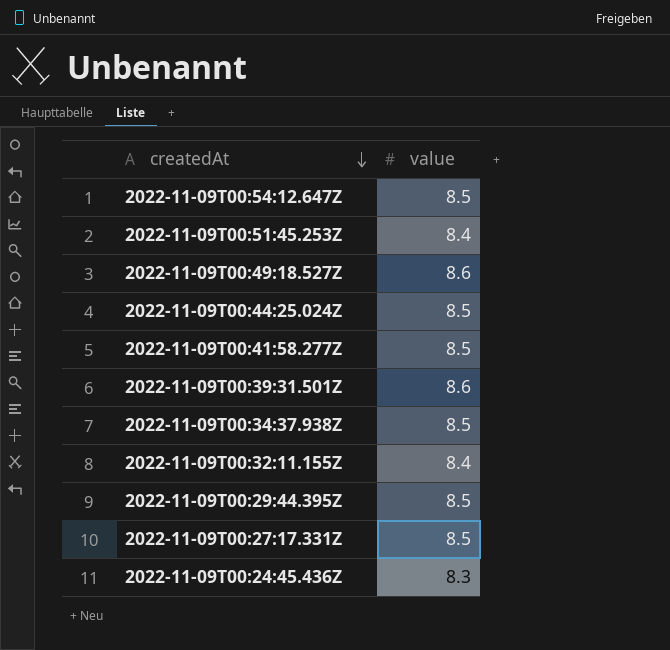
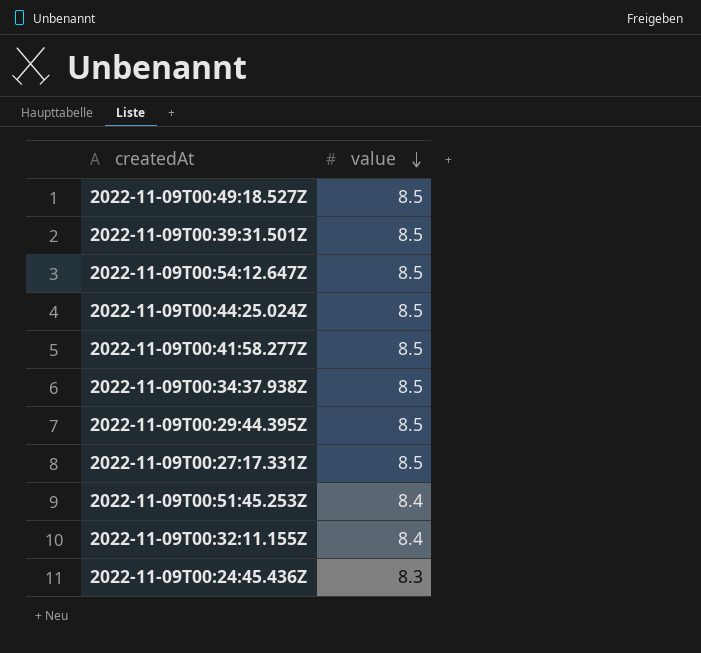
row order: createdAt descending -> value descending
2022-11-09T00:49:18.527Z | value: 8.6 -> 8.5
2022-11-09T00:39:31.501Z | value: 8.6 -> 8.5

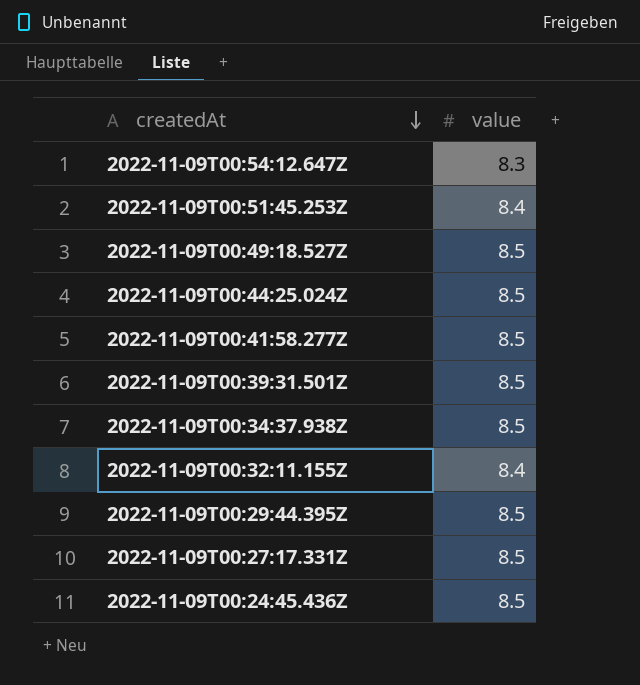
row order: value descending -> createdAt descending
2022-11-09T00:54:12.647Z | value: 8.5 -> 8.3
2022-11-09T00:24:45.436Z | value: 8.3 -> 8.5

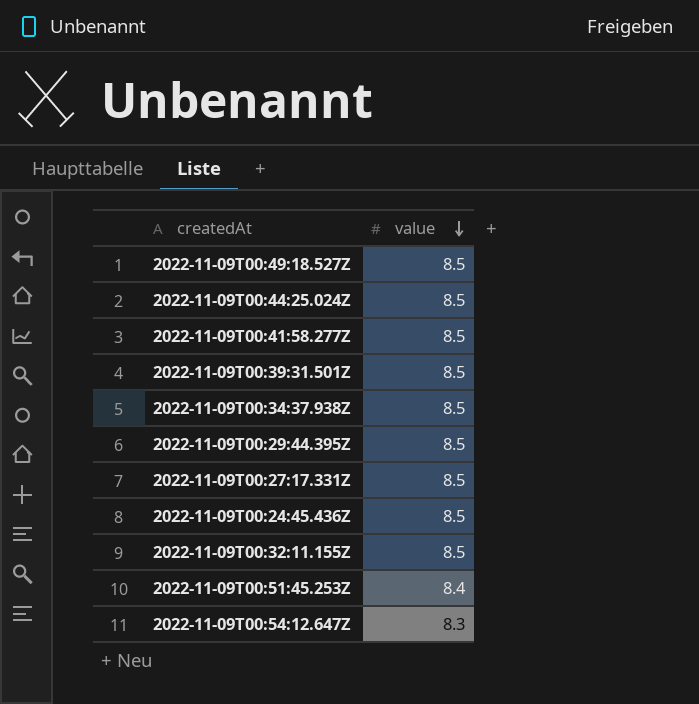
row order: createdAt descending -> value descending
2022-11-09T00:32:11.155Z | value: 8.4 -> 8.5

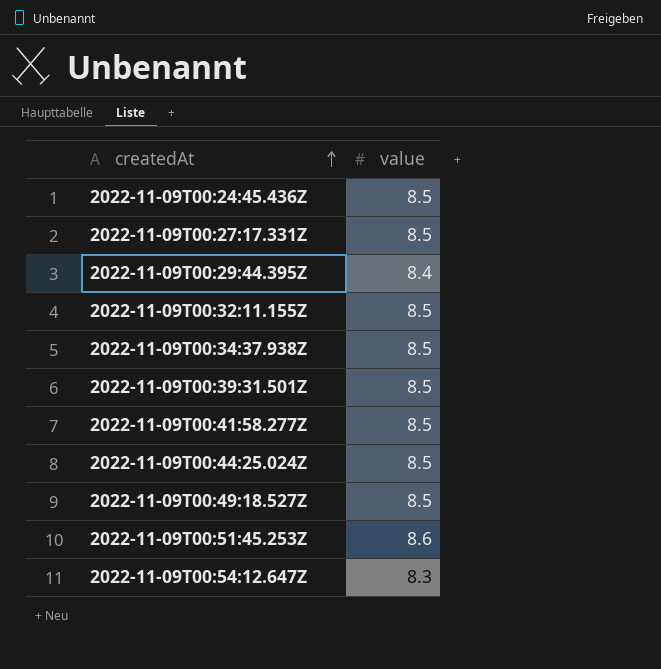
row order: value descending -> createdAt ascending
2022-11-09T00:29:44.395Z | value: 8.5 -> 8.4
2022-11-09T00:51:45.253Z | value: 8.4 -> 8.6

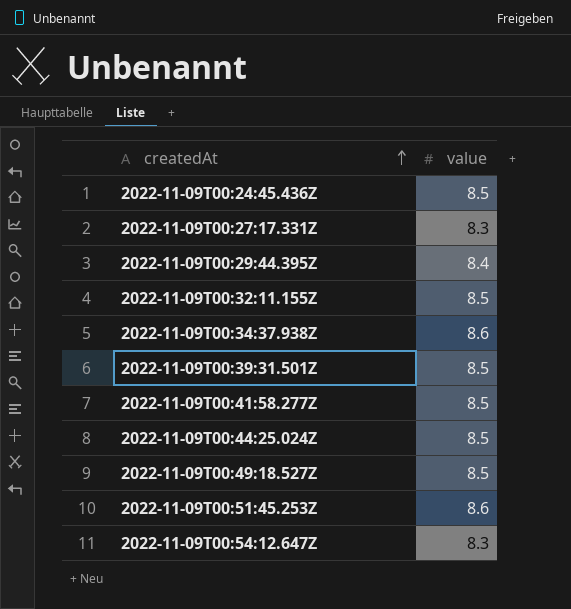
2022-11-09T00:27:17.331Z | value: 8.5 -> 8.3
2022-11-09T00:34:37.938Z | value: 8.5 -> 8.6

